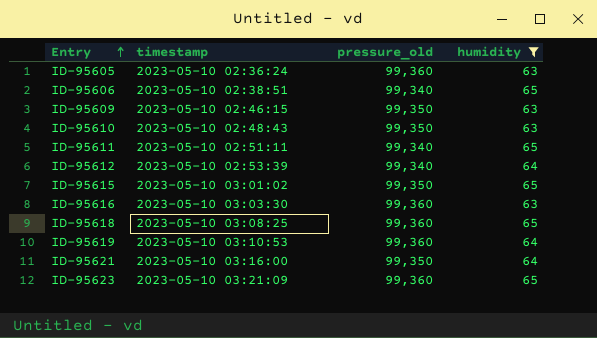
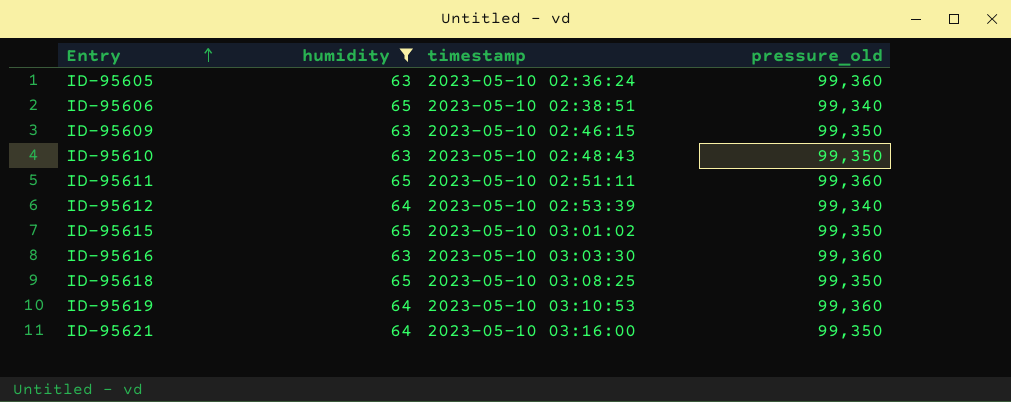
column humidity | position: 4 -> 2
row ID-95623: 2023-05-10 03:21:09 | 99,360 | 65 -> none
ID-95611 | pressure_old: 99,340 -> 99,360
ID-95618 | pressure_old: 99,360 -> 99,350

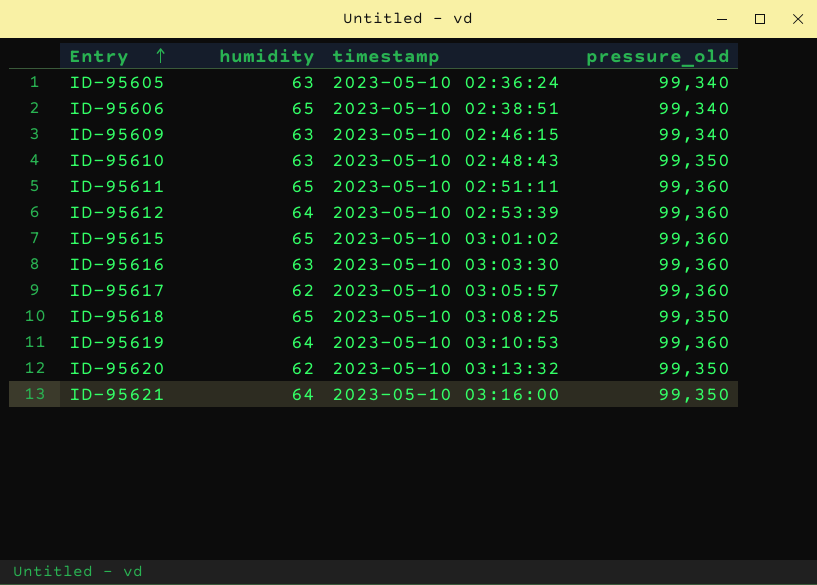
filter: humidity != 62 -> none
ID-95605 | pressure_old: 99,360 -> 99,340
ID-95609 | pressure_old: 99,350 -> 99,340
ID-95612 | pressure_old: 99,340 -> 99,360
ID-95615 | pressure_old: 99,350 -> 99,360

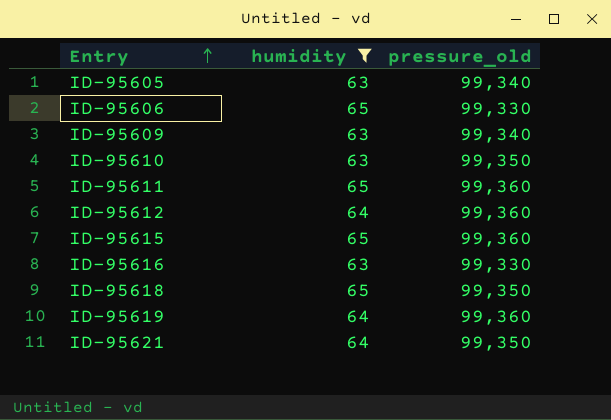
filter: none -> humidity != 62
column timestamp | position: 3 -> none
ID-95606 | pressure_old: 99,340 -> 99,330
ID-95616 | pressure_old: 99,360 -> 99,330

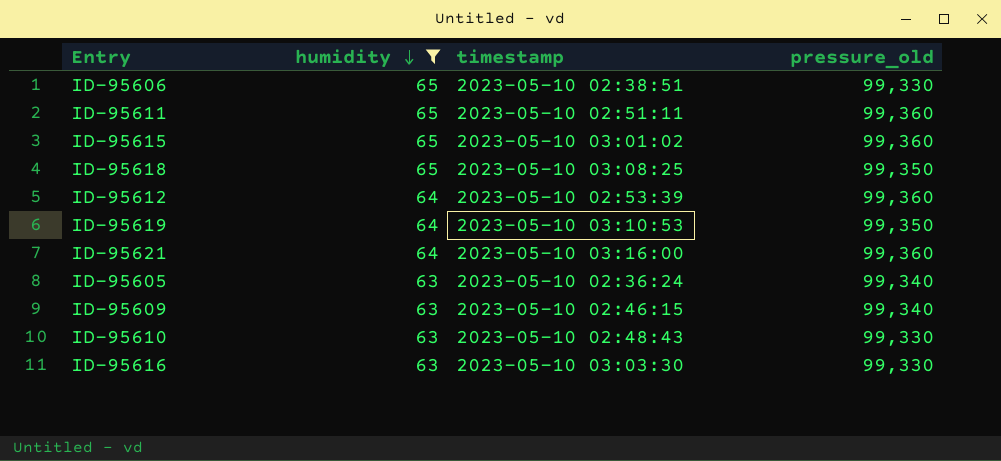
row order: Entry ascending -> humidity descending
column timestamp | position: none -> 3
ID-95619 | pressure_old: 99,360 -> 99,350
ID-95621 | pressure_old: 99,350 -> 99,360
ID-95610 | pressure_old: 99,350 -> 99,330

